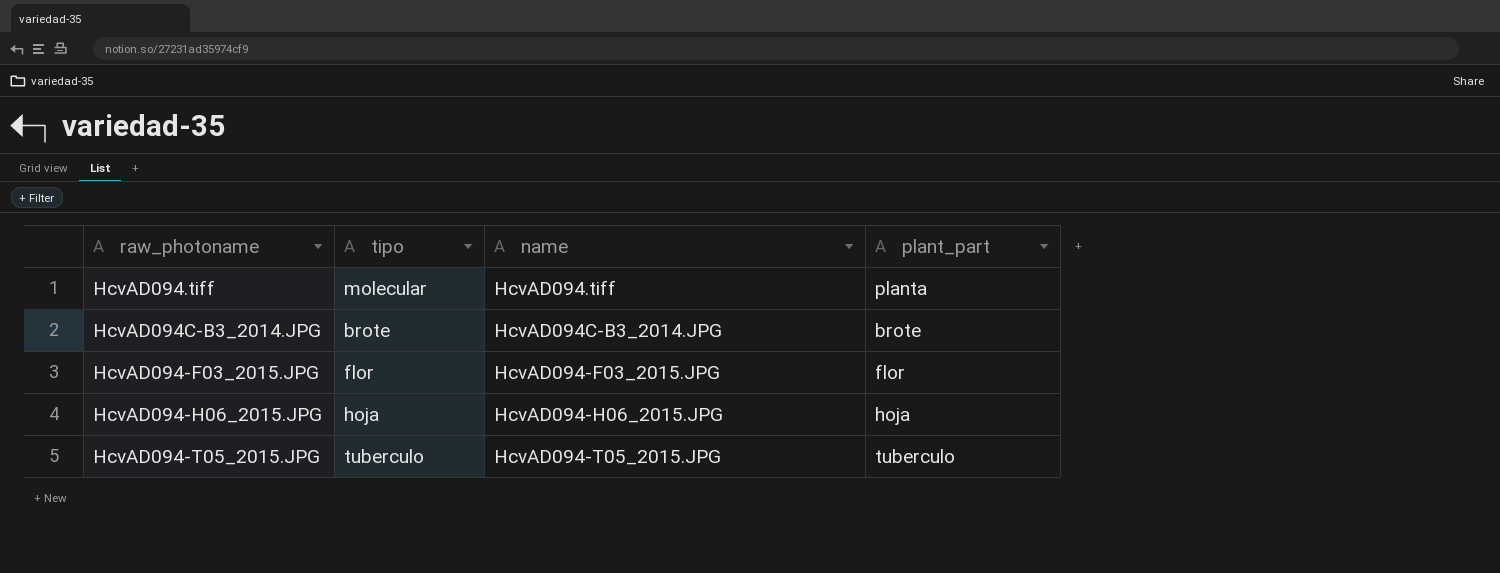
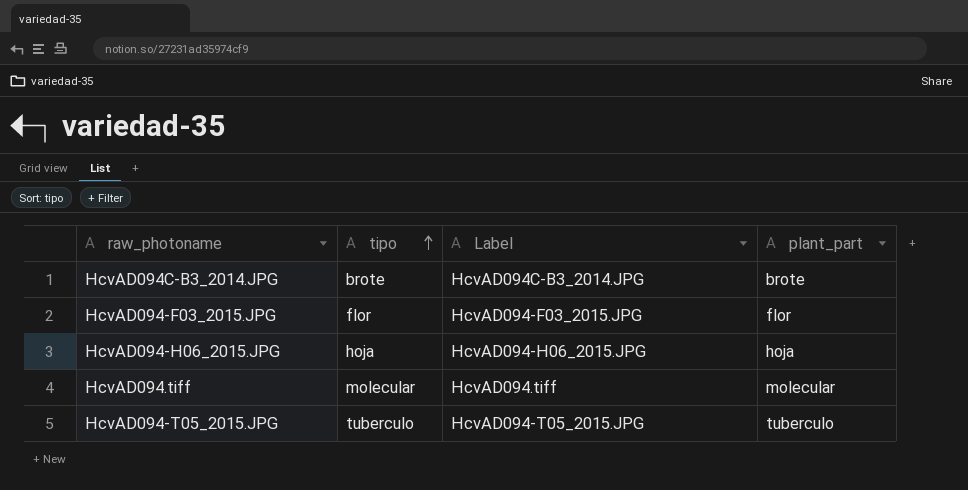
row order: none -> tipo ascending
column name: name -> Label
HcvAD094.tiff | plant_part: planta -> molecular

